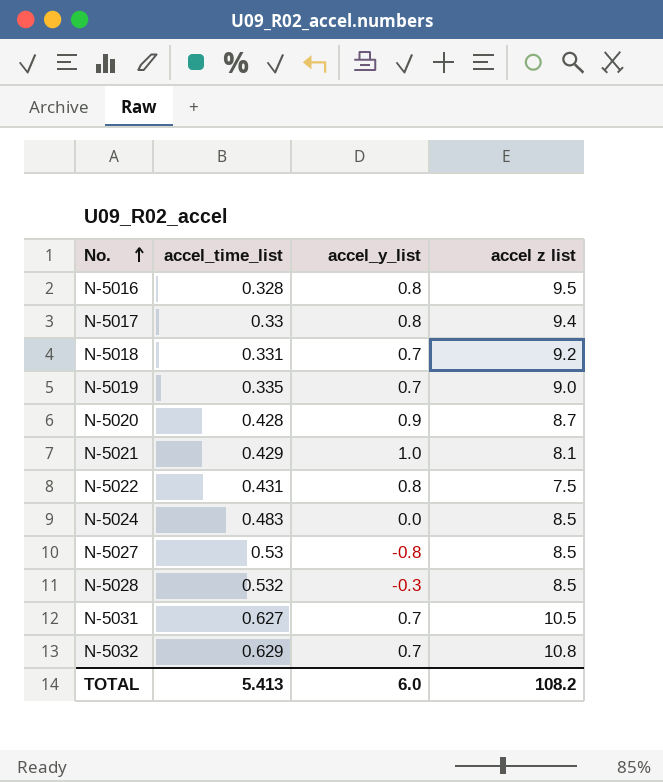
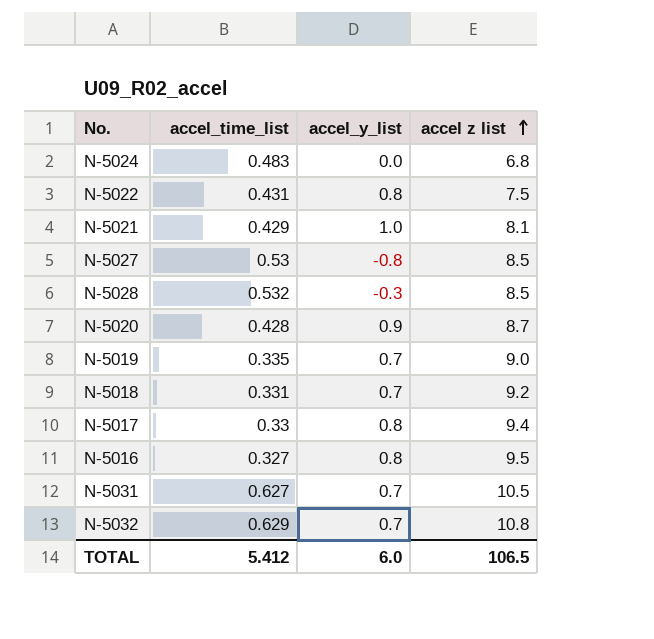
row order: No. ascending -> accel z list ascending
N-5024 | accel z list: 8.5 -> 6.8
N-5016 | accel_time_list: 0.328 -> 0.327
TOTAL | accel_time_list: 5.413 -> 5.412
TOTAL | accel z list: 108.2 -> 106.5

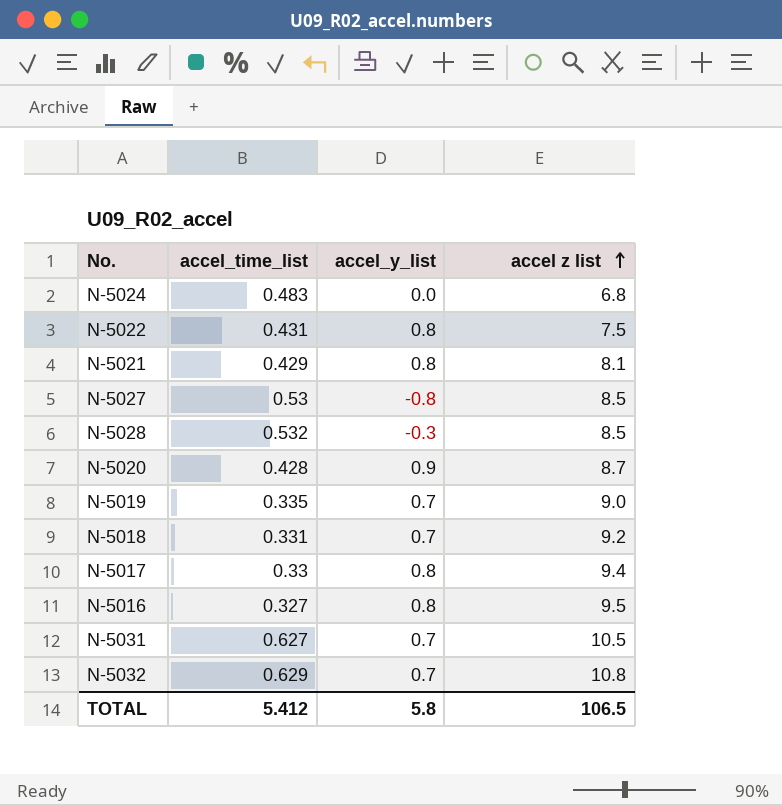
N-5021 | accel_y_list: 1.0 -> 0.8
TOTAL | accel_y_list: 6.0 -> 5.8

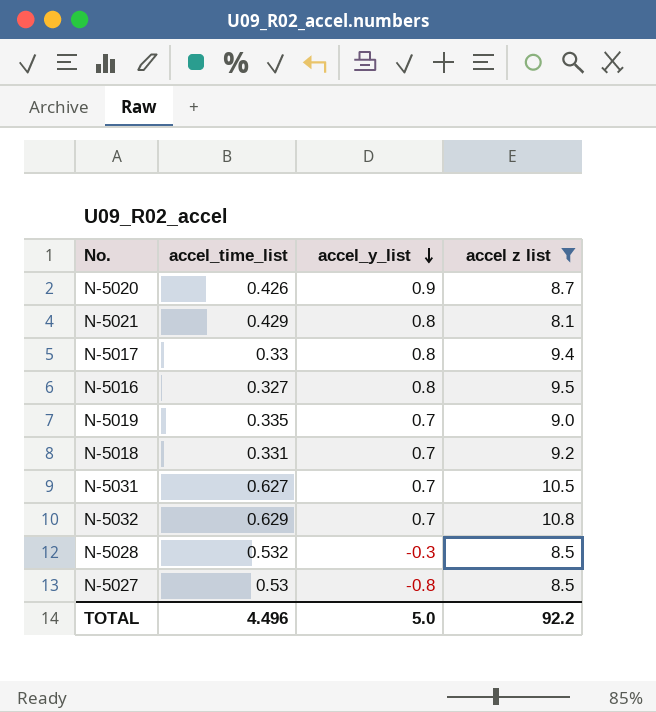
filter: none -> accel z list >= 8.1
row order: accel z list ascending -> accel_y_list descending
N-5020 | accel_time_list: 0.428 -> 0.426
TOTAL | accel_time_list: 5.412 -> 4.496
TOTAL | accel_y_list: 5.8 -> 5.0
TOTAL | accel z list: 106.5 -> 92.2

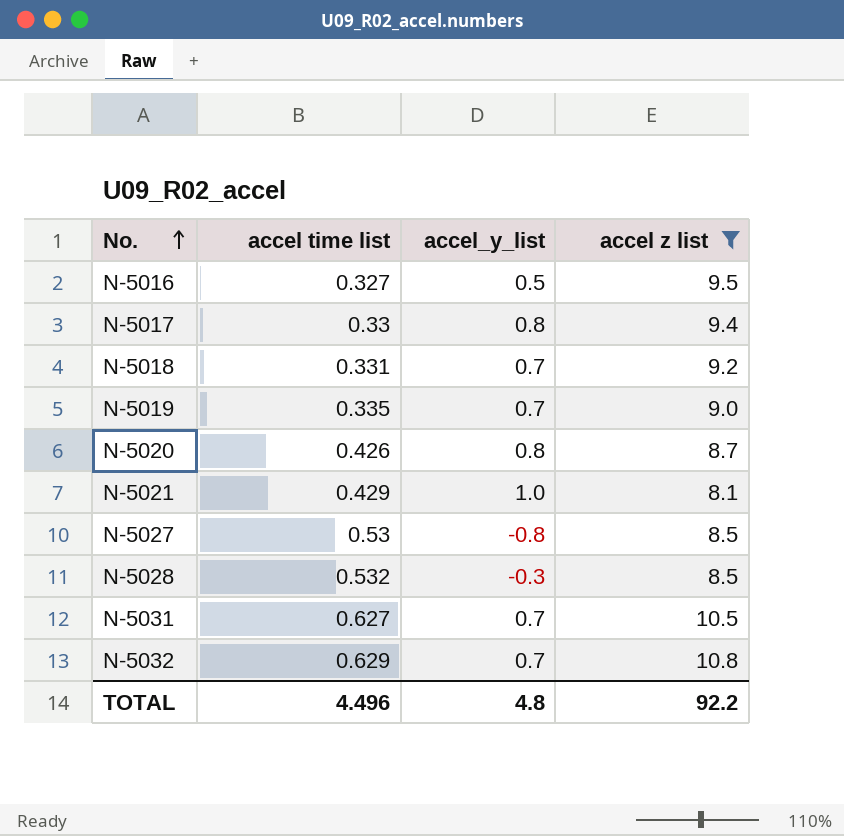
row order: accel_y_list descending -> No. ascending
column name: accel_time_list -> accel time list
N-5016 | accel_y_list: 0.8 -> 0.5
N-5020 | accel_y_list: 0.9 -> 0.8
N-5021 | accel_y_list: 0.8 -> 1.0
TOTAL | accel_y_list: 5.0 -> 4.8

